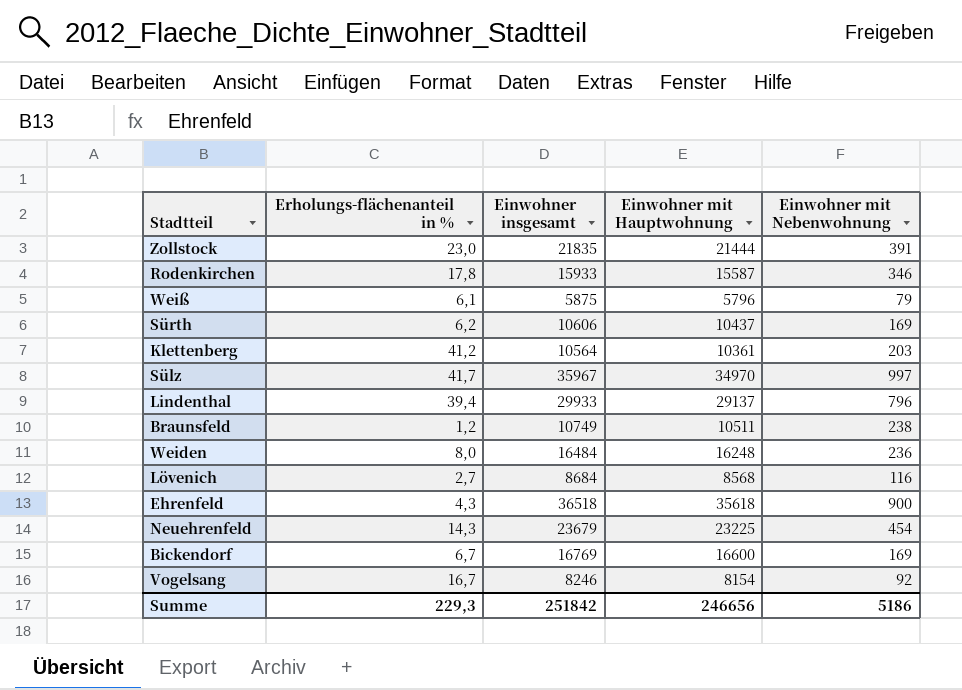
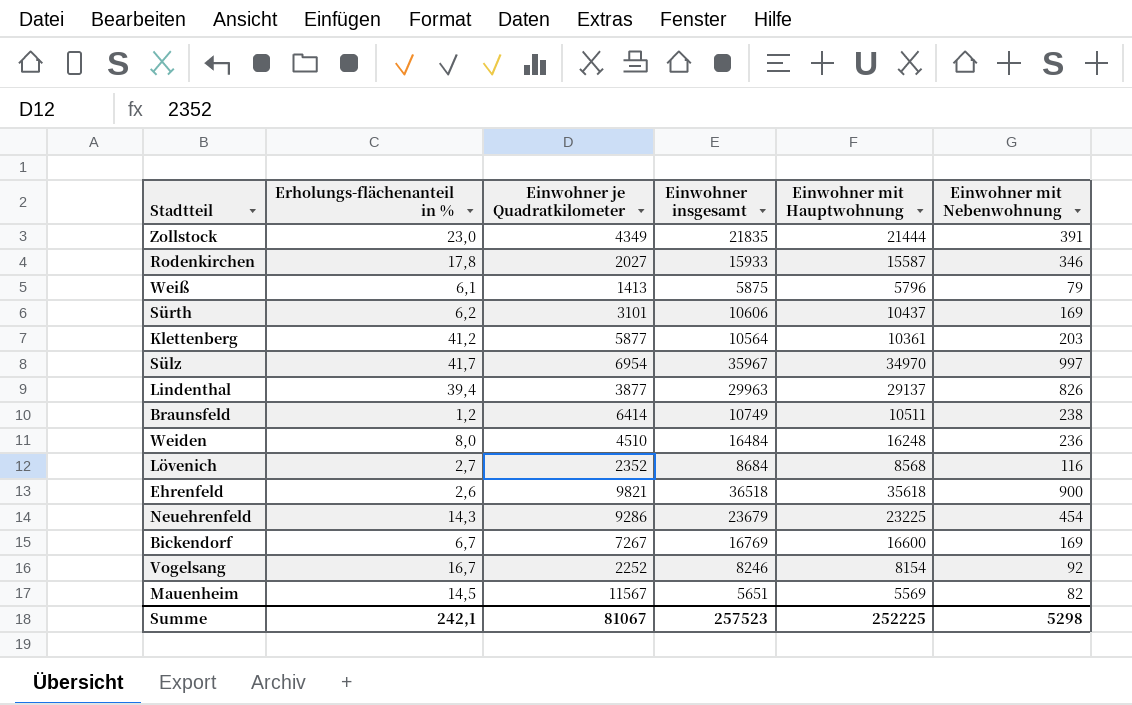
column Einwohner je Quadratkilometer | position: none -> 3
Lindenthal | Einwohner insgesamt: 29933 -> 29963
Lindenthal | Einwohner mit Nebenwohnung: 796 -> 826
Ehrenfeld | Erholungs-flächenanteil in %: 4,3 -> 2,6
row Mauenheim: none -> 14,5 | 11567 | 5651 | 5569 | 82
Summe | Erholungs-flächenanteil in %: 229,3 -> 242,1
Summe | Einwohner insgesamt: 251842 -> 257523
Summe | Einwohner mit Hauptwohnung: 246656 -> 252225
Summe | Einwohner mit Nebenwohnung: 5186 -> 5298

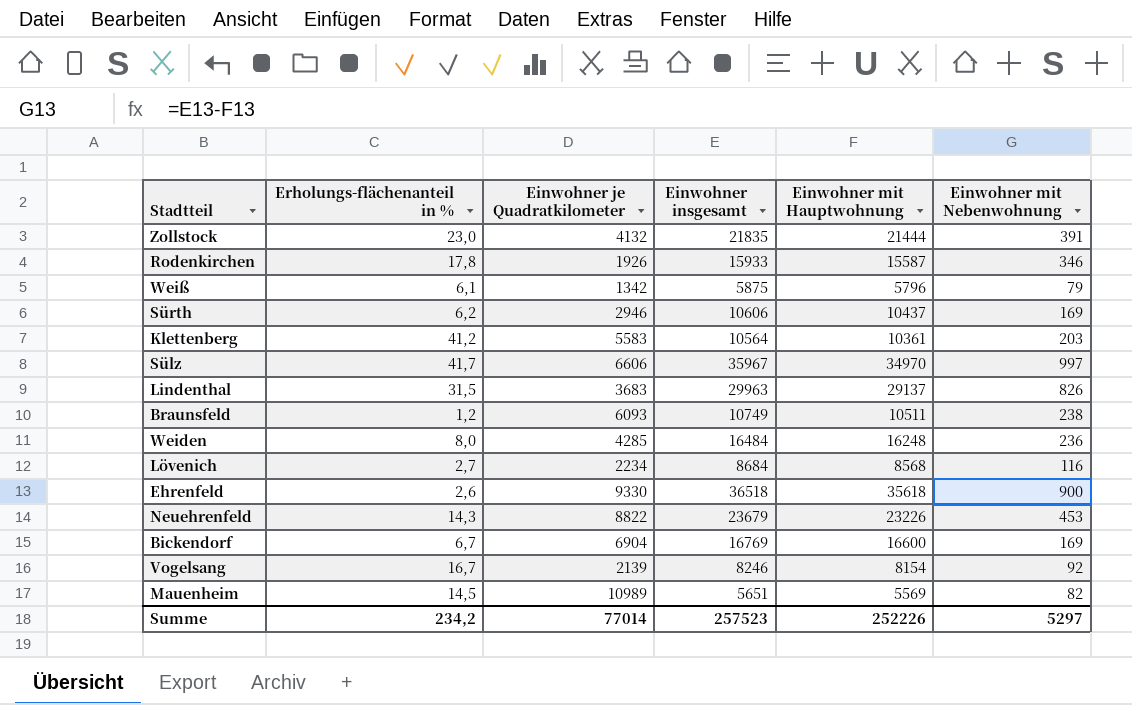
Zollstock | Einwohner je Quadratkilometer: 4349 -> 4132
Rodenkirchen | Einwohner je Quadratkilometer: 2027 -> 1926
Weiß | Einwohner je Quadratkilometer: 1413 -> 1342
Sürth | Einwohner je Quadratkilometer: 3101 -> 2946
Klettenberg | Einwohner je Quadratkilometer: 5877 -> 5583
Sülz | Einwohner je Quadratkilometer: 6954 -> 6606
Lindenthal | Erholungs-flächenanteil in %: 39,4 -> 31,5
Lindenthal | Einwohner je Quadratkilometer: 3877 -> 3683
Braunsfeld | Einwohner je Quadratkilometer: 6414 -> 6093
Weiden | Einwohner je Quadratkilometer: 4510 -> 4285
Lövenich | Einwohner je Quadratkilometer: 2352 -> 2234
Ehrenfeld | Einwohner je Quadratkilometer: 9821 -> 9330
Neuehrenfeld | Einwohner je Quadratkilometer: 9286 -> 8822
Neuehrenfeld | Einwohner mit Hauptwohnung: 23225 -> 23226
Neuehrenfeld | Einwohner mit Nebenwohnung: 454 -> 453
Bickendorf | Einwohner je Quadratkilometer: 7267 -> 6904
Vogelsang | Einwohner je Quadratkilometer: 2252 -> 2139
Mauenheim | Einwohner je Quadratkilometer: 11567 -> 10989
Summe | Erholungs-flächenanteil in %: 242,1 -> 234,2
Summe | Einwohner je Quadratkilometer: 81067 -> 77014
Summe | Einwohner mit Hauptwohnung: 252225 -> 252226
Summe | Einwohner mit Nebenwohnung: 5298 -> 5297

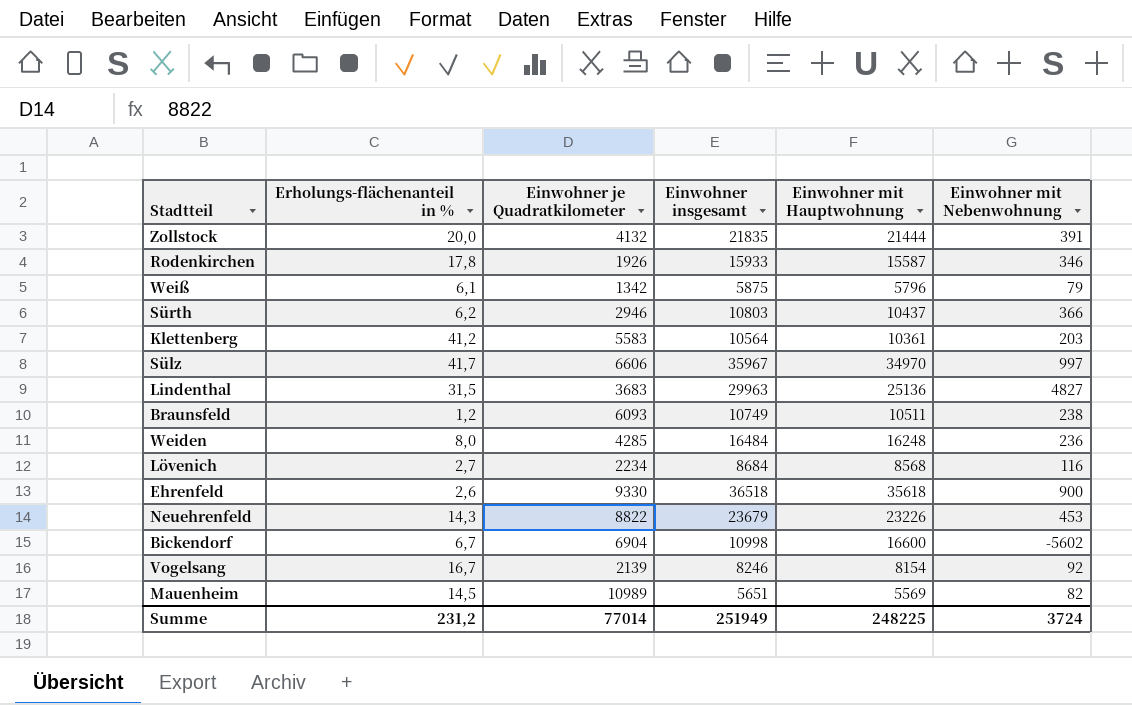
Zollstock | Erholungs-flächenanteil in %: 23,0 -> 20,0
Sürth | Einwohner insgesamt: 10606 -> 10803
Sürth | Einwohner mit Nebenwohnung: 169 -> 366
Lindenthal | Einwohner mit Hauptwohnung: 29137 -> 25136
Lindenthal | Einwohner mit Nebenwohnung: 826 -> 4827
Bickendorf | Einwohner insgesamt: 16769 -> 10998
Bickendorf | Einwohner mit Nebenwohnung: 169 -> -5602
Summe | Erholungs-flächenanteil in %: 234,2 -> 231,2
Summe | Einwohner insgesamt: 257523 -> 251949
Summe | Einwohner mit Hauptwohnung: 252226 -> 248225
Summe | Einwohner mit Nebenwohnung: 5297 -> 3724

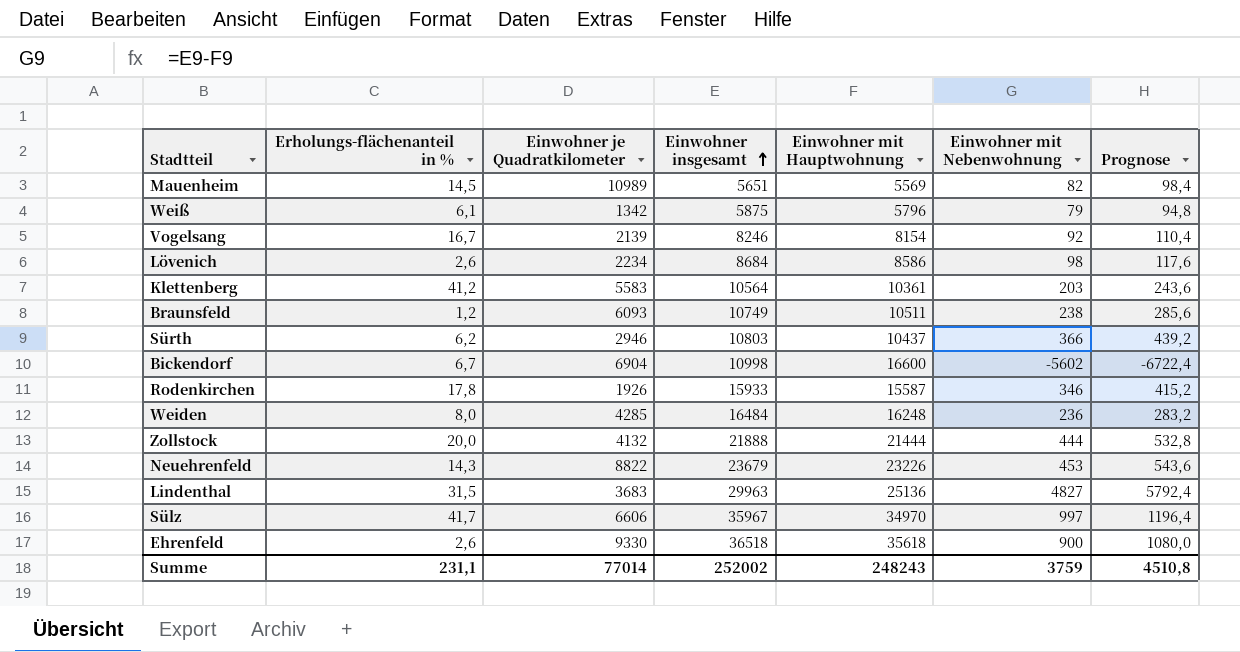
row order: none -> Einwohner insgesamt ascending
column Prognose | formula: none -> [Einwohner mit Nebenwohnung] * 1,2
Lövenich | Erholungs-flächenanteil in %: 2,7 -> 2,6
Lövenich | Einwohner mit Hauptwohnung: 8568 -> 8586
Lövenich | Einwohner mit Nebenwohnung: 116 -> 98
Zollstock | Einwohner insgesamt: 21835 -> 21888
Zollstock | Einwohner mit Nebenwohnung: 391 -> 444
Summe | Erholungs-flächenanteil in %: 231,2 -> 231,1
Summe | Einwohner insgesamt: 251949 -> 252002
Summe | Einwohner mit Hauptwohnung: 248225 -> 248243
Summe | Einwohner mit Nebenwohnung: 3724 -> 3759

